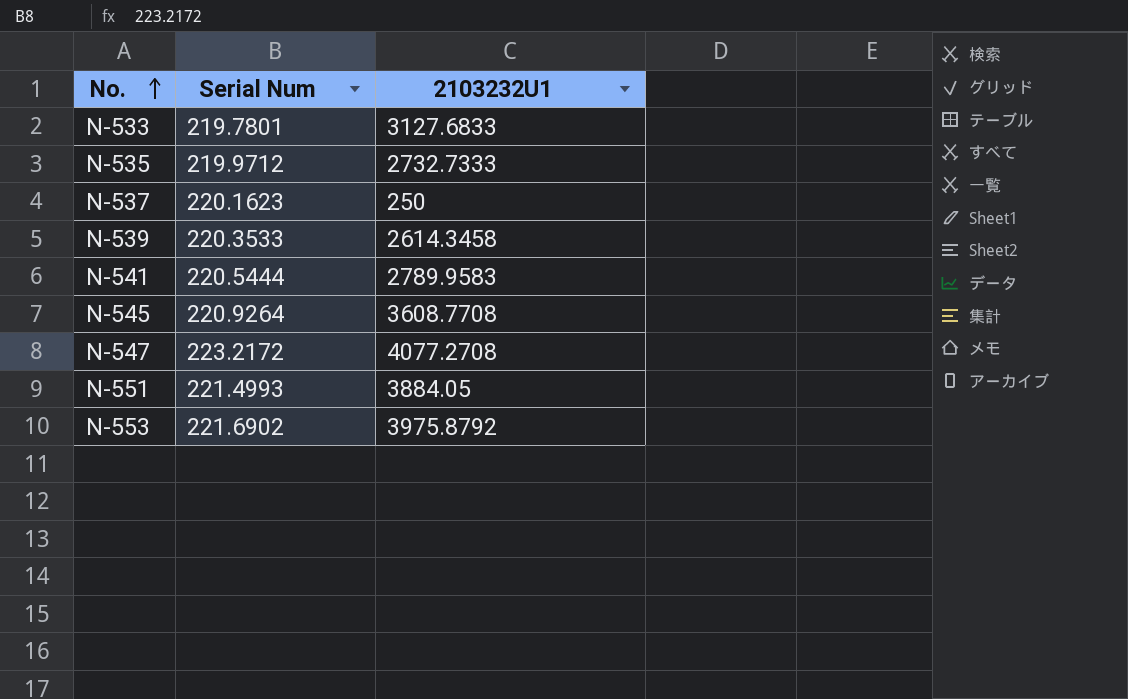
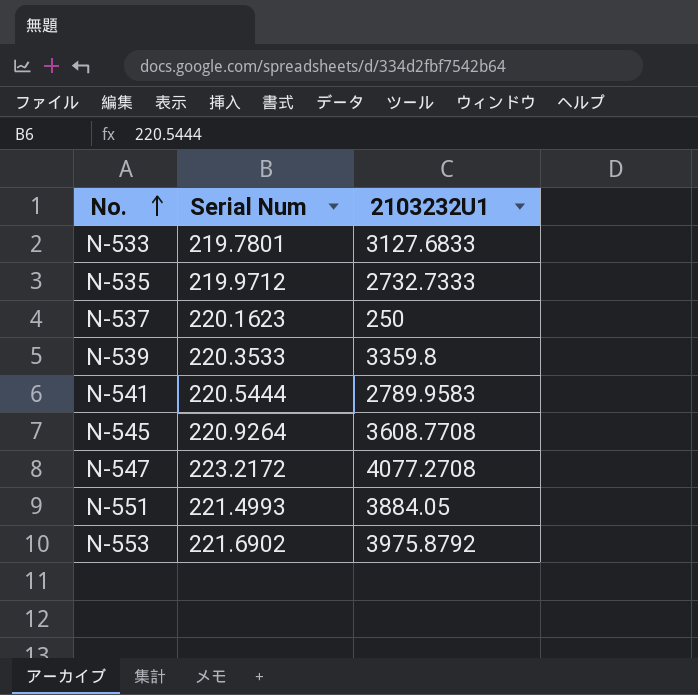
N-539 | 2103232U1: 2614.3458 -> 3359.8

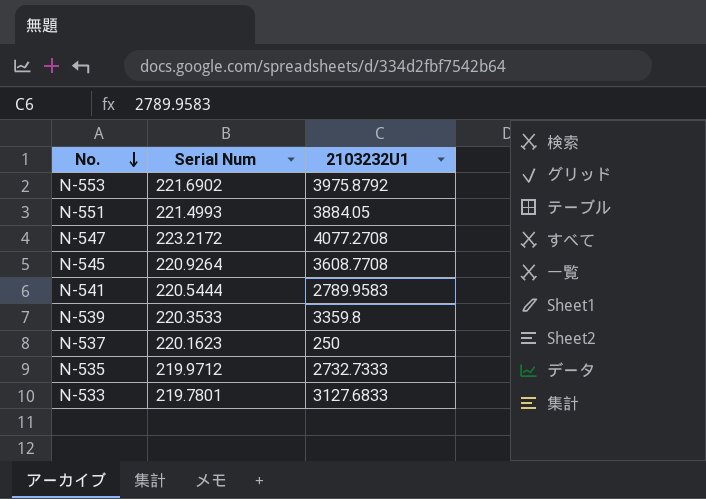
row order: No. ascending -> No. descending

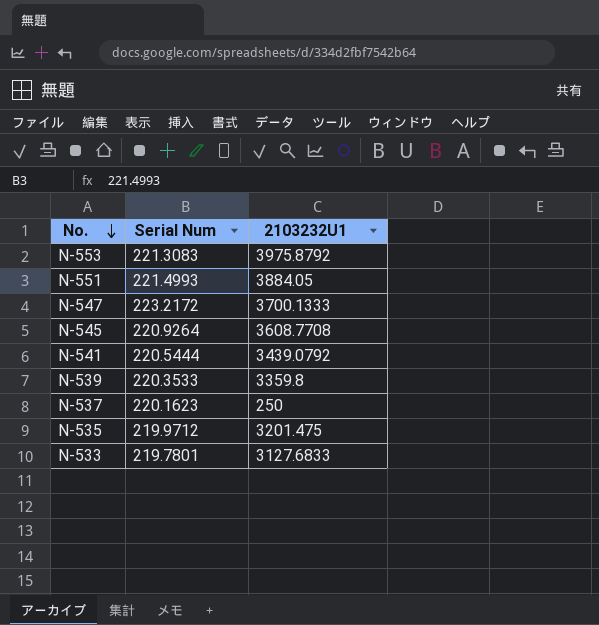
N-553 | Serial Num: 221.6902 -> 221.3083
N-547 | 2103232U1: 4077.2708 -> 3700.1333
N-541 | 2103232U1: 2789.9583 -> 3439.0792
N-535 | 2103232U1: 2732.7333 -> 3201.475

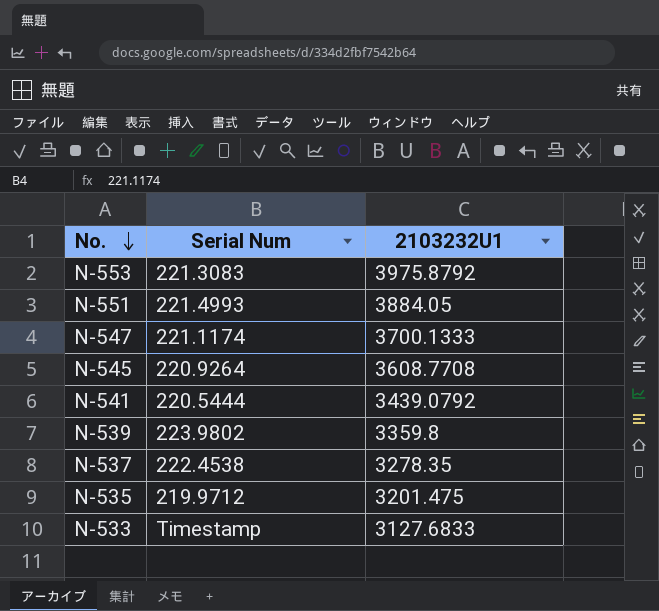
N-547 | Serial Num: 223.2172 -> 221.1174
N-539 | Serial Num: 220.3533 -> 223.9802
N-537 | Serial Num: 220.1623 -> 222.4538
N-537 | 2103232U1: 250 -> 3278.35
N-533 | Serial Num: 219.7801 -> Timestamp

